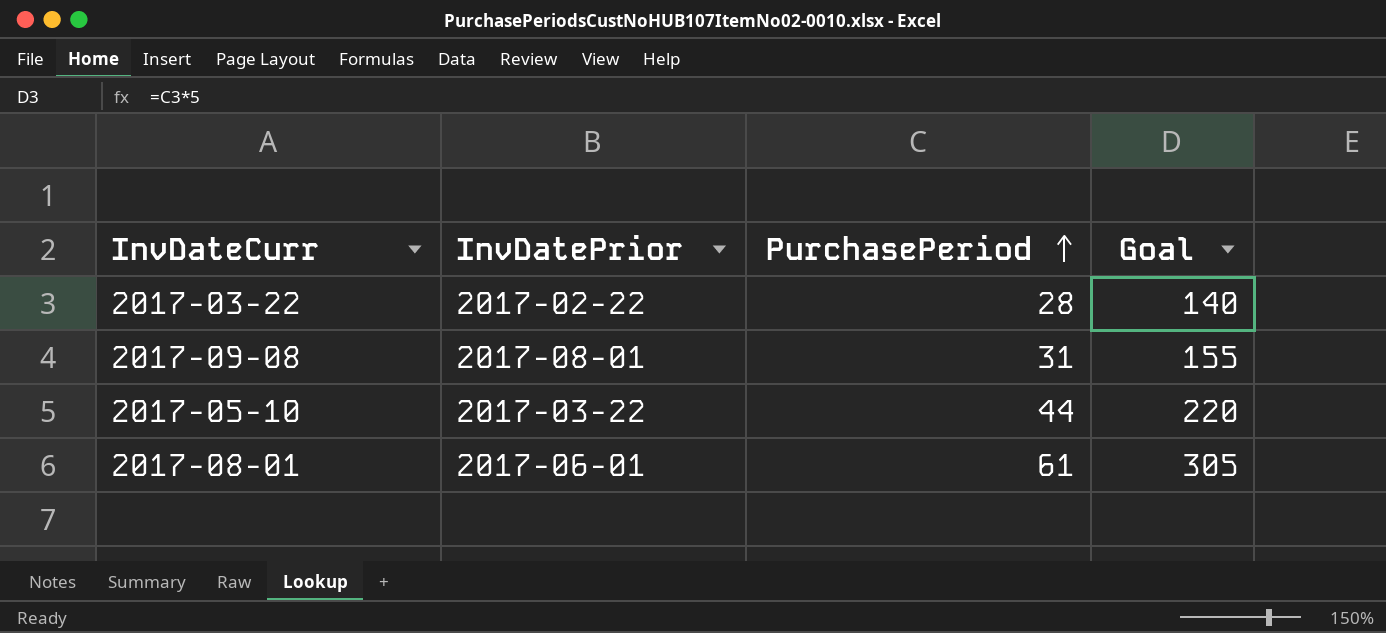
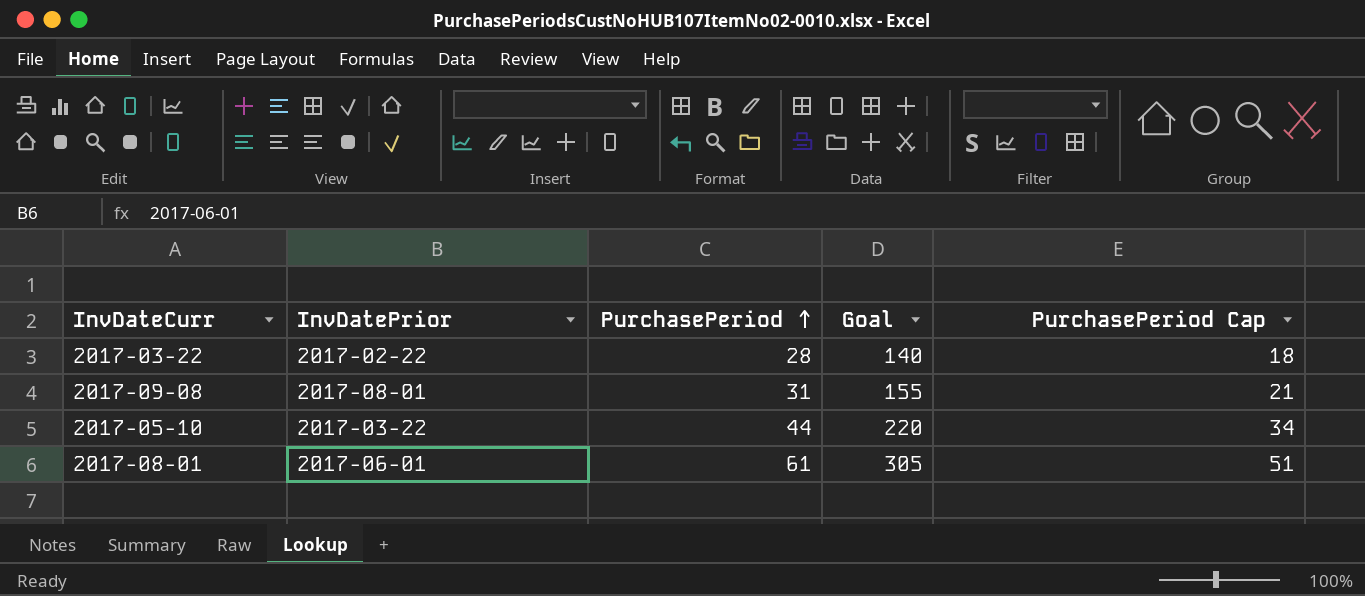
column PurchasePeriod Cap | formula: none -> [PurchasePeriod] - 10

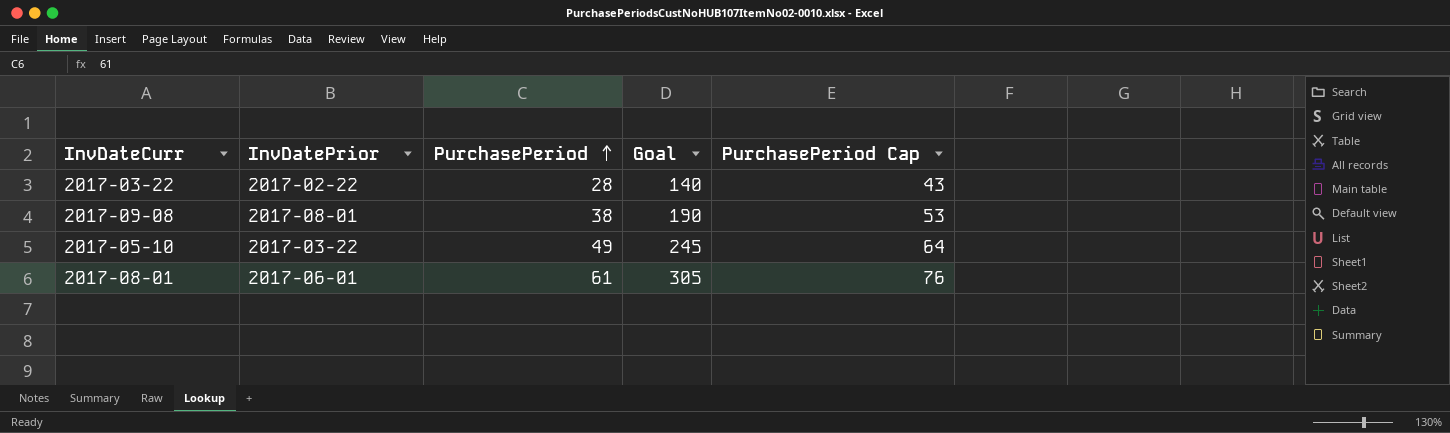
column PurchasePeriod Cap | formula: [PurchasePeriod] - 10 -> [PurchasePeriod] + 15
2017-09-08 | PurchasePeriod: 31 -> 38
2017-09-08 | Goal: 155 -> 190
2017-05-10 | PurchasePeriod: 44 -> 49
2017-05-10 | Goal: 220 -> 245

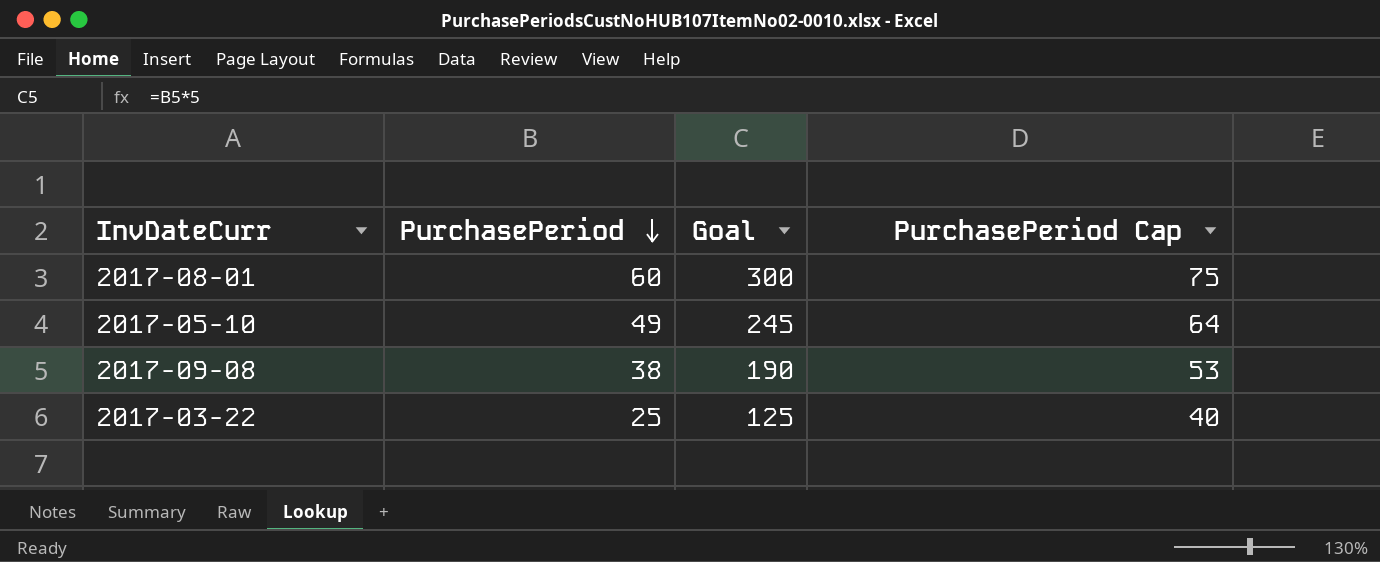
row order: PurchasePeriod ascending -> PurchasePeriod descending
column InvDatePrior | position: 2 -> none
2017-08-01 | PurchasePeriod: 61 -> 60
2017-08-01 | Goal: 305 -> 300
2017-08-01 | PurchasePeriod Cap: 76 -> 75
2017-03-22 | PurchasePeriod: 28 -> 25
2017-03-22 | Goal: 140 -> 125
2017-03-22 | PurchasePeriod Cap: 43 -> 40

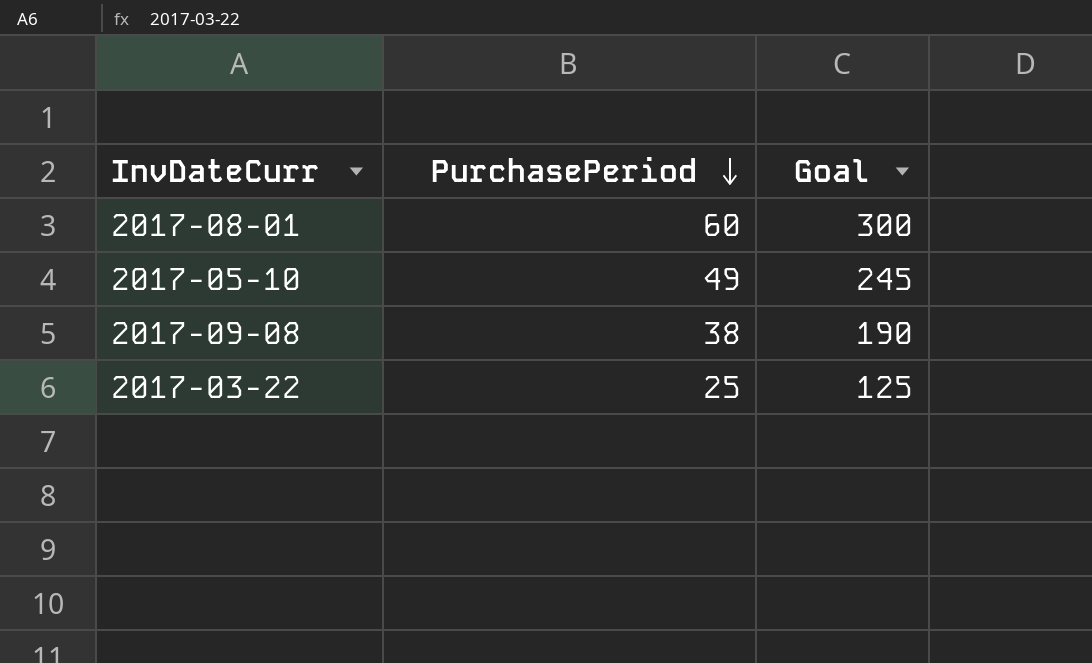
column PurchasePeriod Cap | formula: [PurchasePeriod] + 15 -> none

